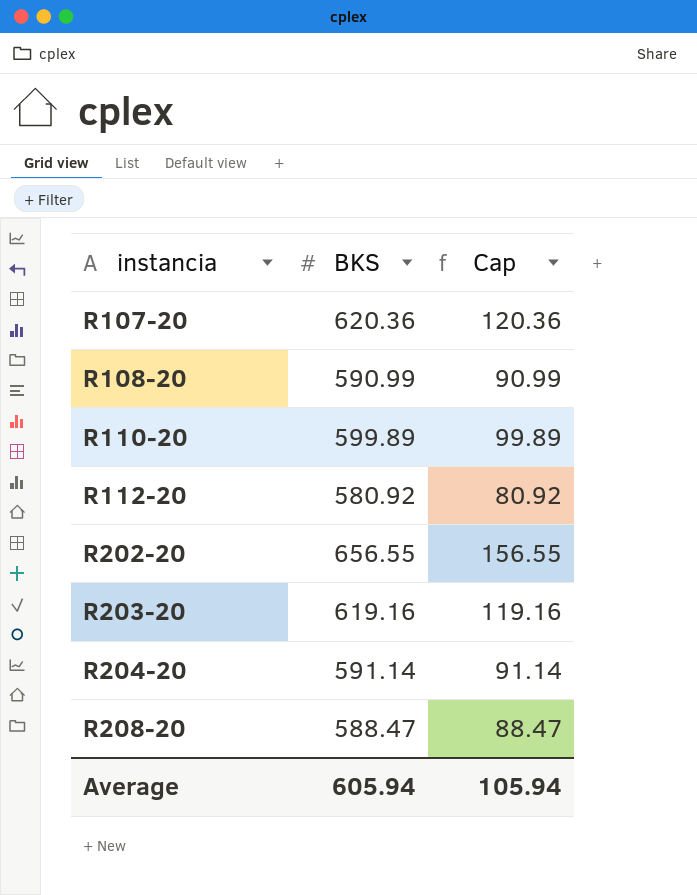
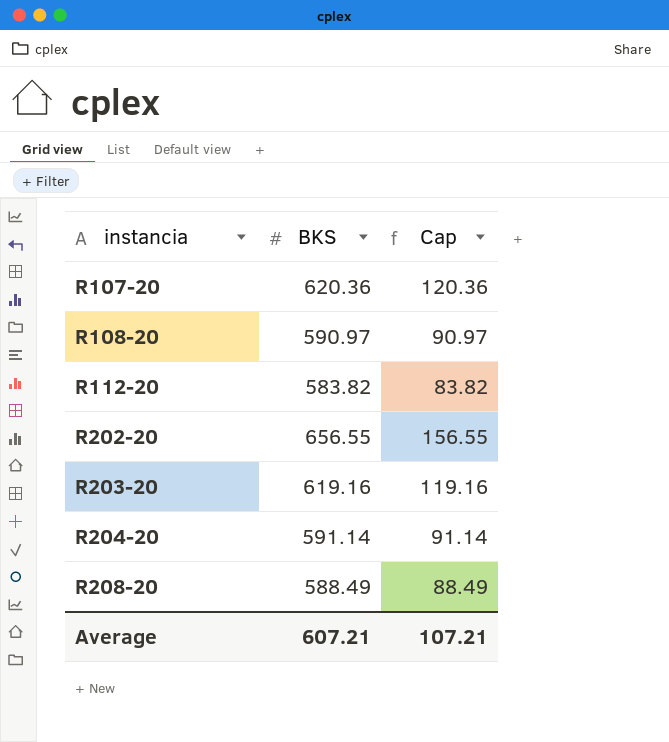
row R110-20: 599.89 | 99.89 -> none
R108-20 | BKS: 590.99 -> 590.97
R108-20 | Cap: 90.99 -> 90.97
R112-20 | BKS: 580.92 -> 583.82
R112-20 | Cap: 80.92 -> 83.82
R208-20 | BKS: 588.47 -> 588.49
R208-20 | Cap: 88.47 -> 88.49
Average | BKS: 605.94 -> 607.21
Average | Cap: 105.94 -> 107.21

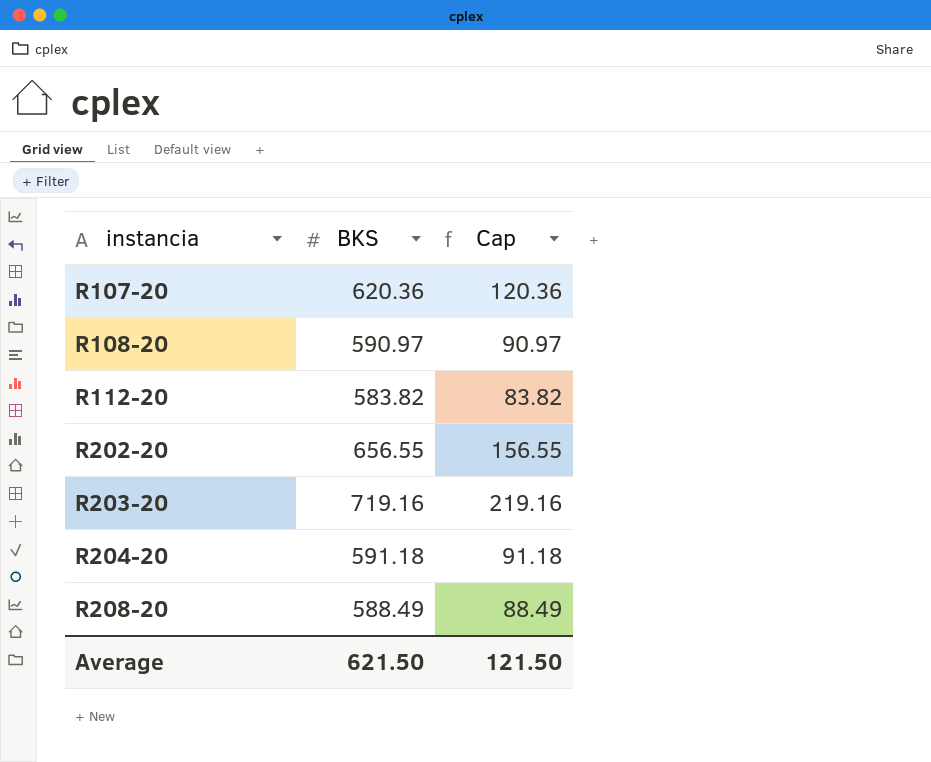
R203-20 | BKS: 619.16 -> 719.16
R203-20 | Cap: 119.16 -> 219.16
R204-20 | BKS: 591.14 -> 591.18
R204-20 | Cap: 91.14 -> 91.18
Average | BKS: 607.21 -> 621.50
Average | Cap: 107.21 -> 121.50

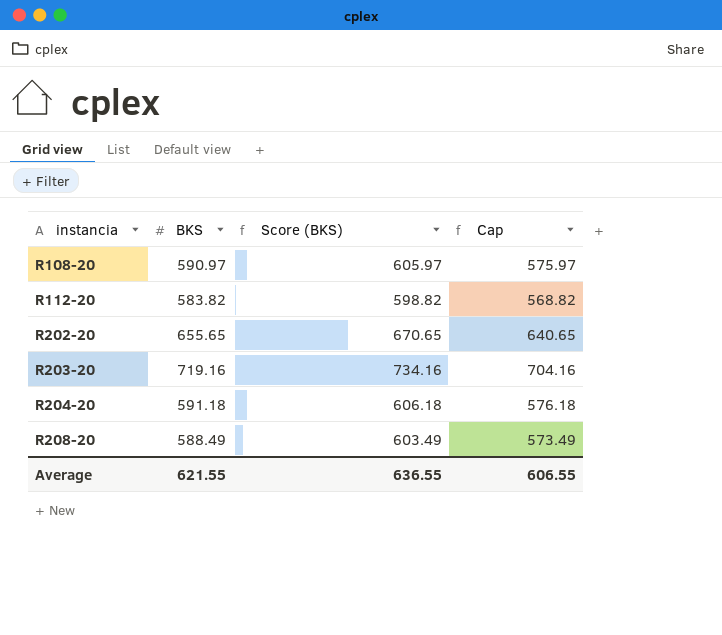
column Score (BKS) | formula: none -> [BKS] + 15
column Cap | formula: [BKS] - 500 -> [BKS] - 15
row R107-20: 620.36 | 120.36 -> none
R202-20 | BKS: 656.55 -> 655.65
Average | BKS: 621.50 -> 621.55
Average | Cap: 121.50 -> 606.55

